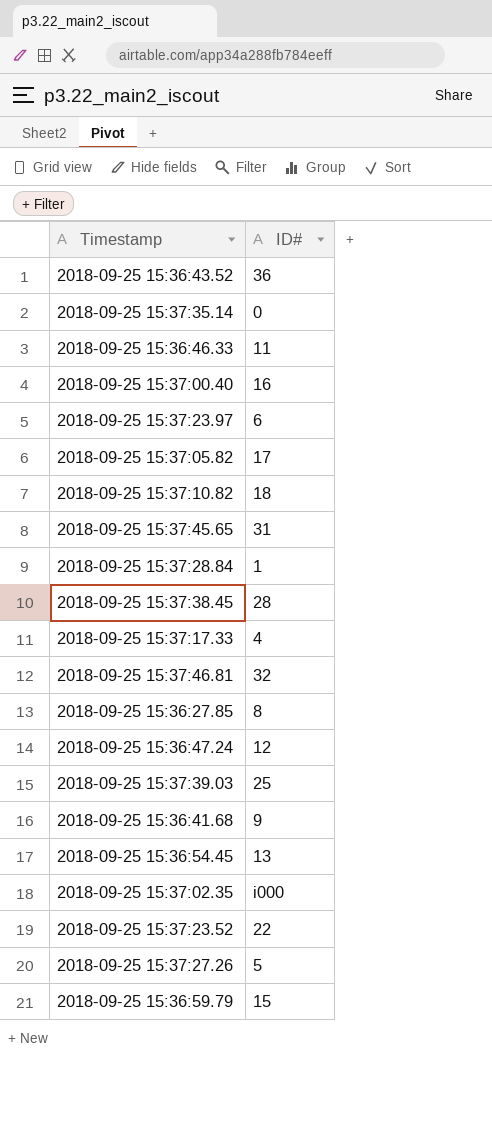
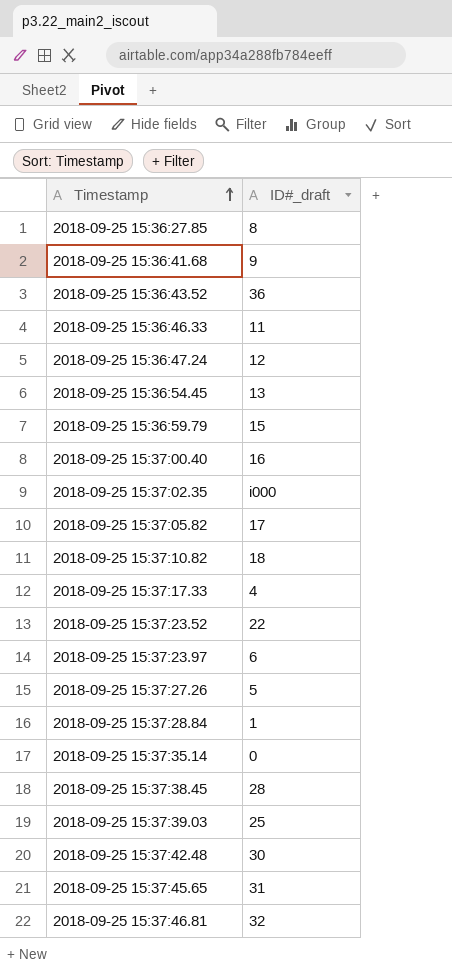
row order: none -> Timestamp ascending
column name: ID# -> ID#_draft
row 2018-09-25 15:37:42.48: none -> 30

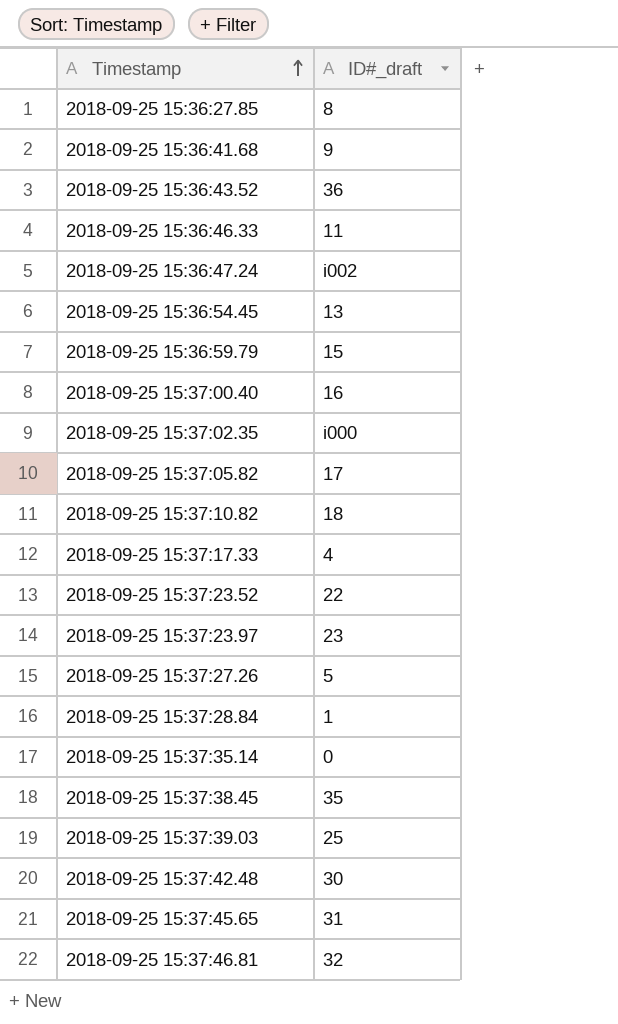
2018-09-25 15:36:47.24 | ID#_draft: 12 -> i002
2018-09-25 15:37:23.97 | ID#_draft: 6 -> 23
2018-09-25 15:37:38.45 | ID#_draft: 28 -> 35

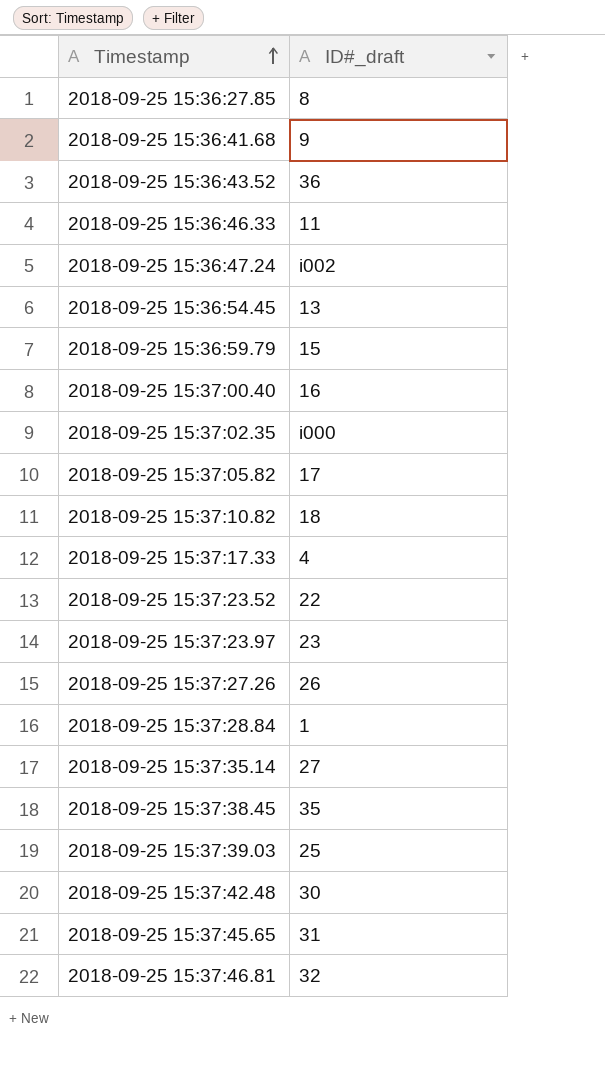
2018-09-25 15:37:27.26 | ID#_draft: 5 -> 26
2018-09-25 15:37:35.14 | ID#_draft: 0 -> 27

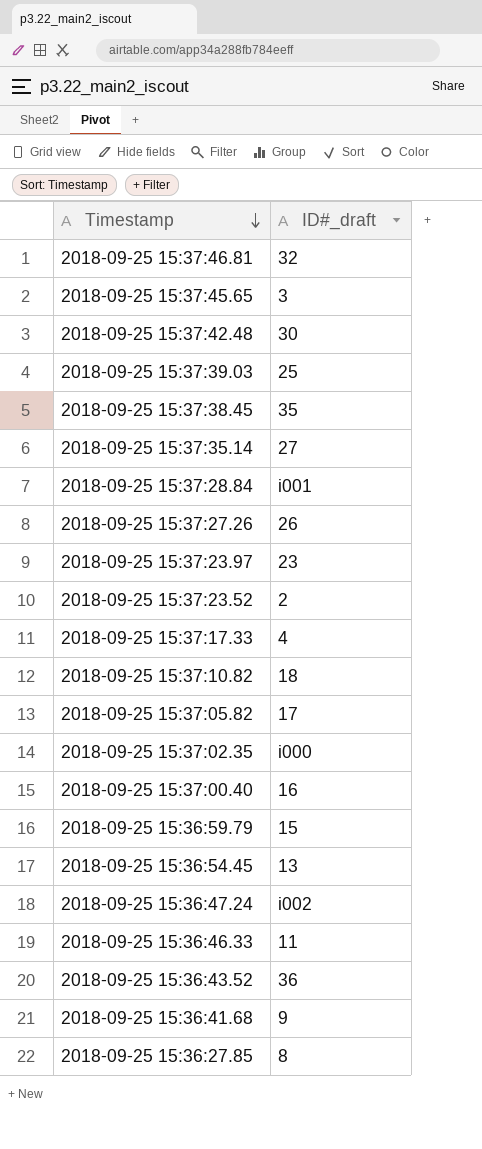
row order: Timestamp ascending -> Timestamp descending
2018-09-25 15:37:45.65 | ID#_draft: 31 -> 3
2018-09-25 15:37:28.84 | ID#_draft: 1 -> i001
2018-09-25 15:37:23.52 | ID#_draft: 22 -> 2

